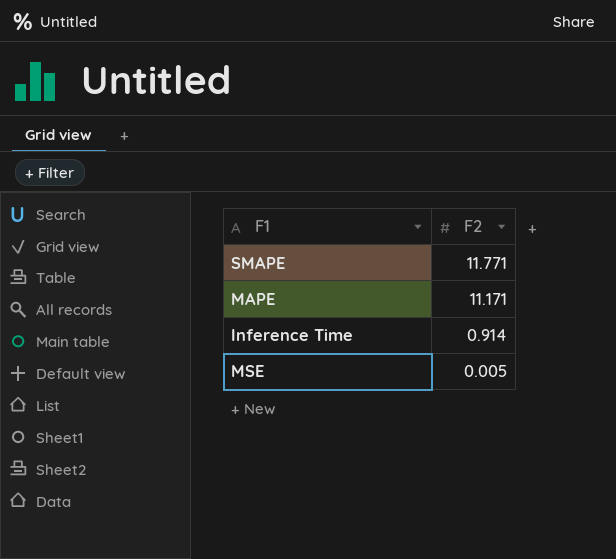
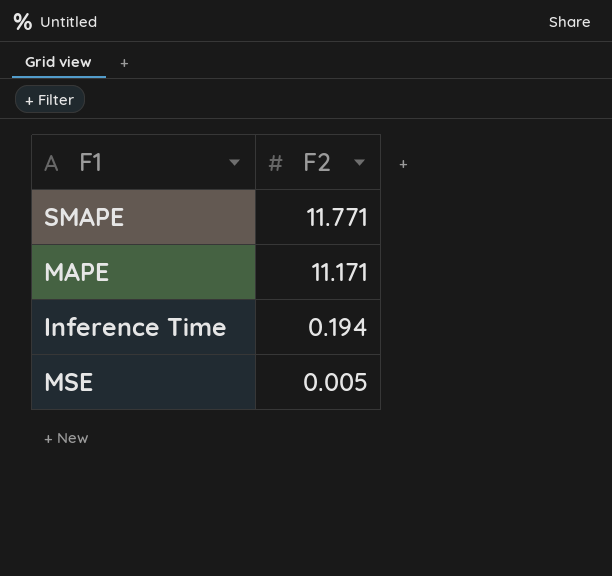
Inference Time | F2: 0.914 -> 0.194

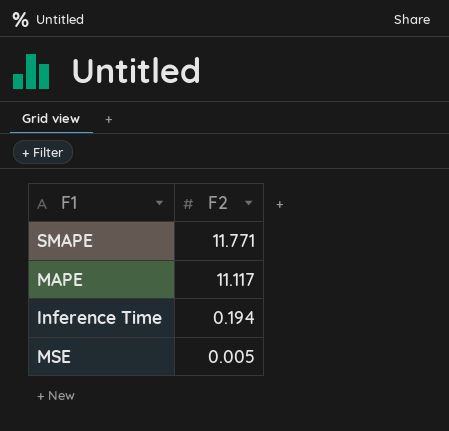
MAPE | F2: 11.171 -> 11.117

